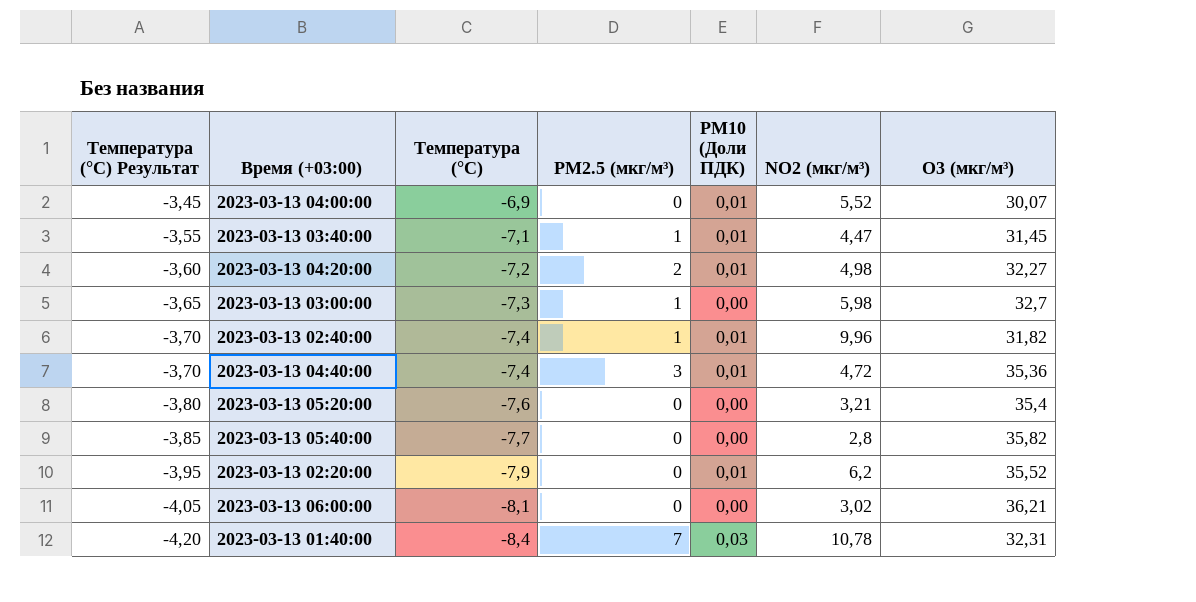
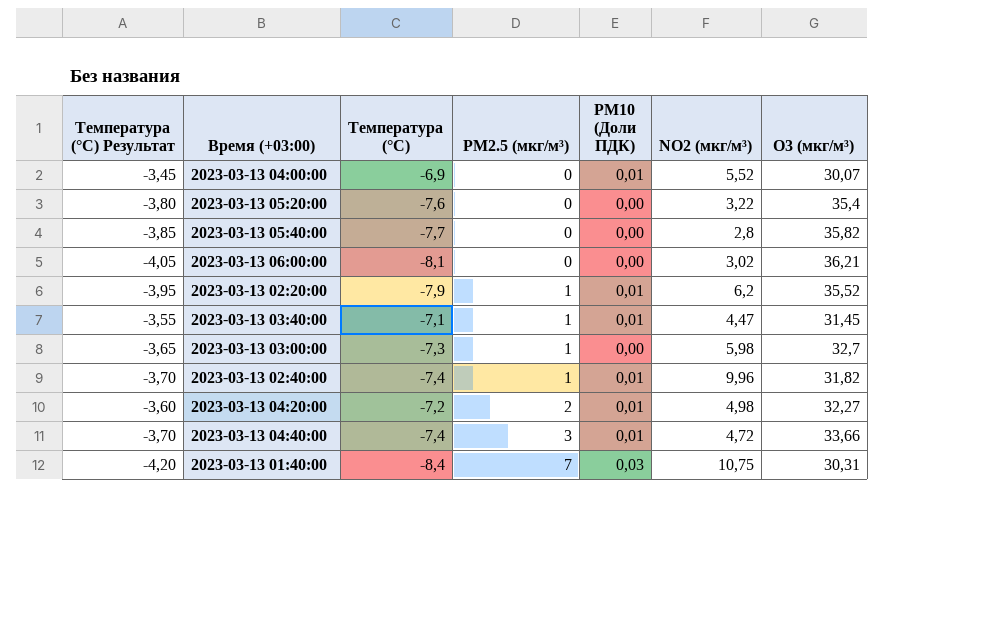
row order: Температура (°C) Результат descending -> PM2.5 (мкг/м³) ascending
2023-03-13 05:20:00 | NO2 (мкг/м³): 3,21 -> 3,22
2023-03-13 02:20:00 | PM2.5 (мкг/м³): 0 -> 1
2023-03-13 04:40:00 | O3 (мкг/м³): 35,36 -> 33,66
2023-03-13 01:40:00 | NO2 (мкг/м³): 10,78 -> 10,75
2023-03-13 01:40:00 | O3 (мкг/м³): 32,31 -> 30,31

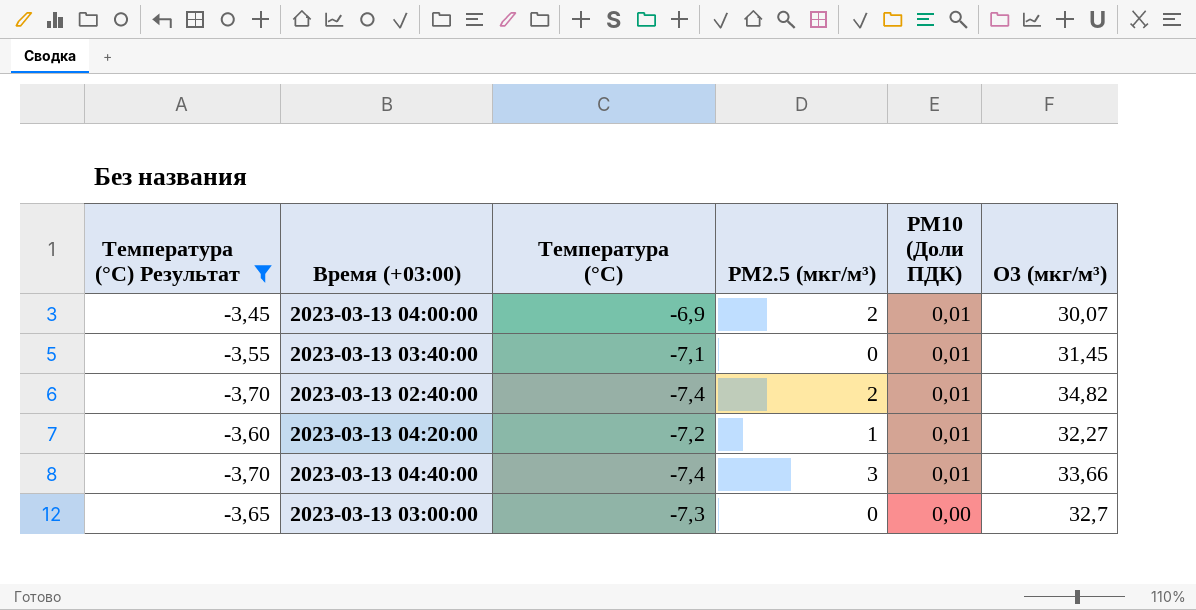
filter: none -> Температура (°C) Результат >= -3,70
row order: PM2.5 (мкг/м³) ascending -> PM10 (Доли ПДК) descending
column NO2 (мкг/м³) | position: 6 -> none
2023-03-13 04:00:00 | PM2.5 (мкг/м³): 0 -> 2
2023-03-13 03:40:00 | PM2.5 (мкг/м³): 1 -> 0
2023-03-13 02:40:00 | PM2.5 (мкг/м³): 1 -> 2
2023-03-13 02:40:00 | O3 (мкг/м³): 31,82 -> 34,82
2023-03-13 04:20:00 | PM2.5 (мкг/м³): 2 -> 1
2023-03-13 03:00:00 | PM2.5 (мкг/м³): 1 -> 0

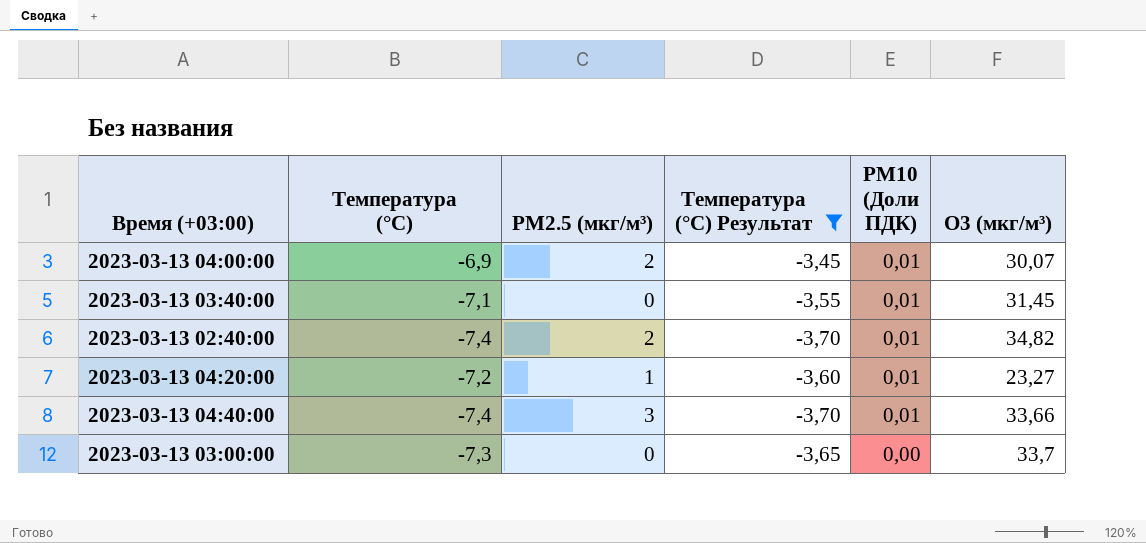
column Температура (°C) Результат | position: 1 -> 4
2023-03-13 04:20:00 | O3 (мкг/м³): 32,27 -> 23,27
2023-03-13 03:00:00 | O3 (мкг/м³): 32,7 -> 33,7

